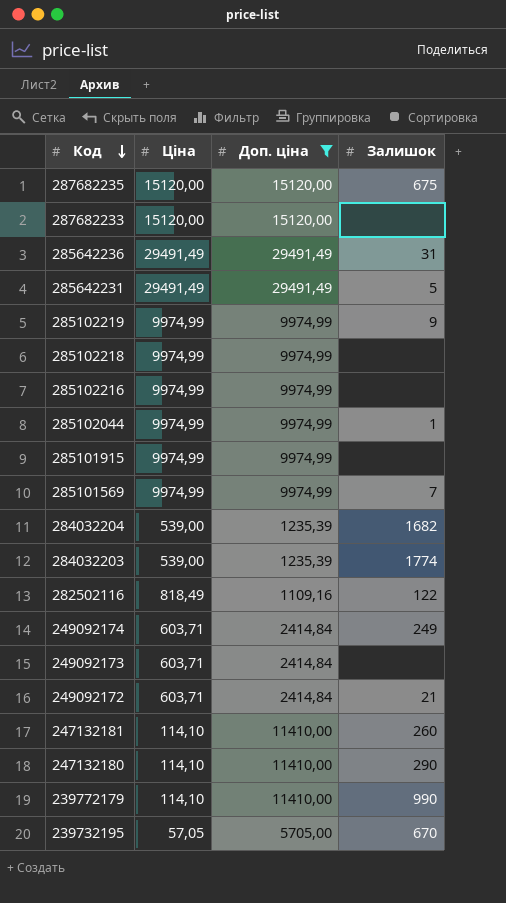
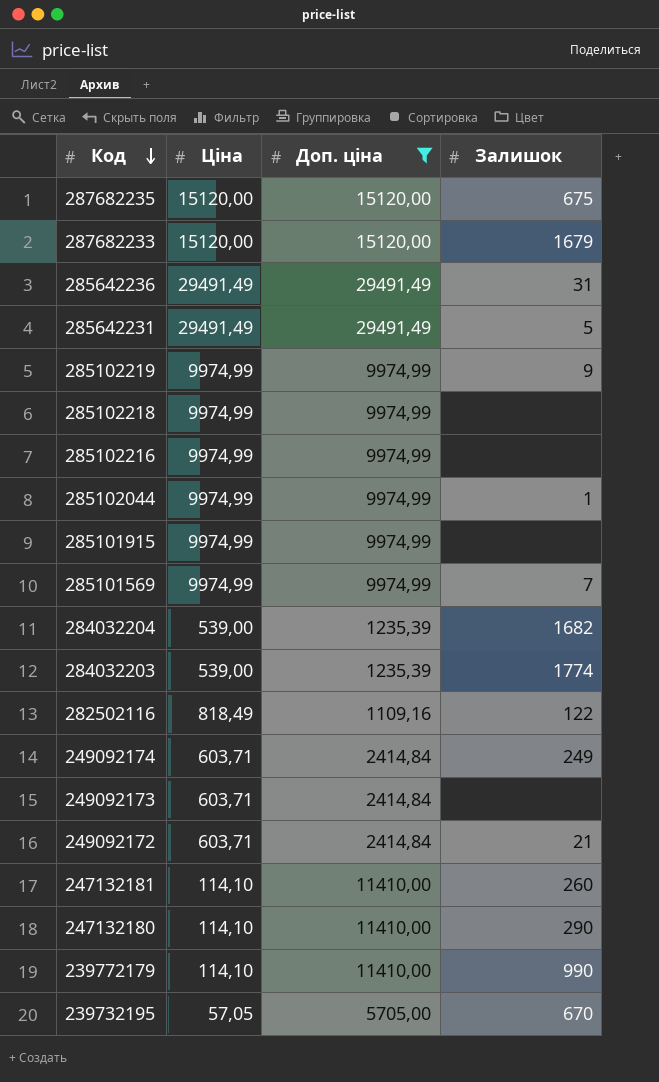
287682233 | Залишок: none -> 1679

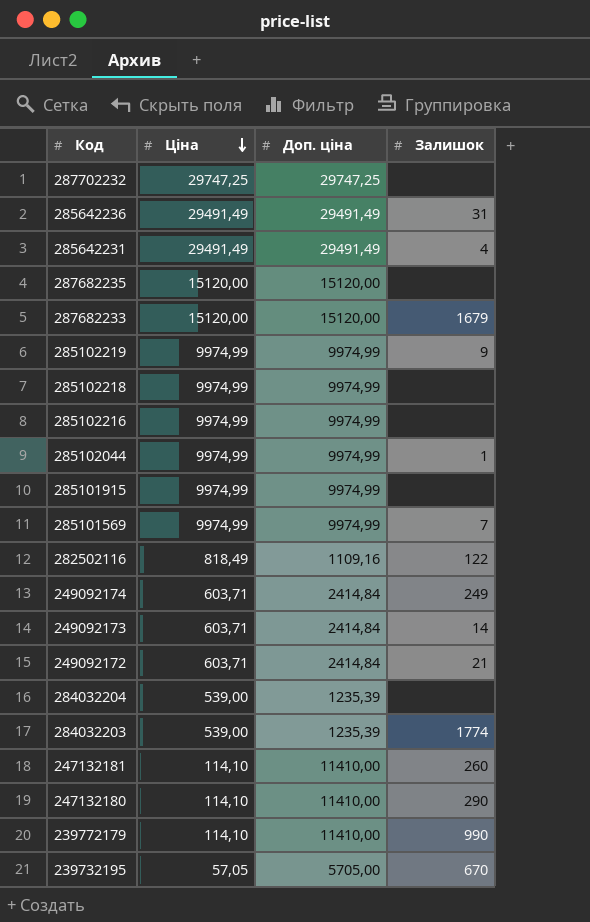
filter: Доп. ціна != 29747,25 -> none
row order: Код descending -> Ціна descending
285642231 | Залишок: 5 -> 4
287682235 | Залишок: 675 -> none
249092173 | Залишок: none -> 14
284032204 | Залишок: 1682 -> none

